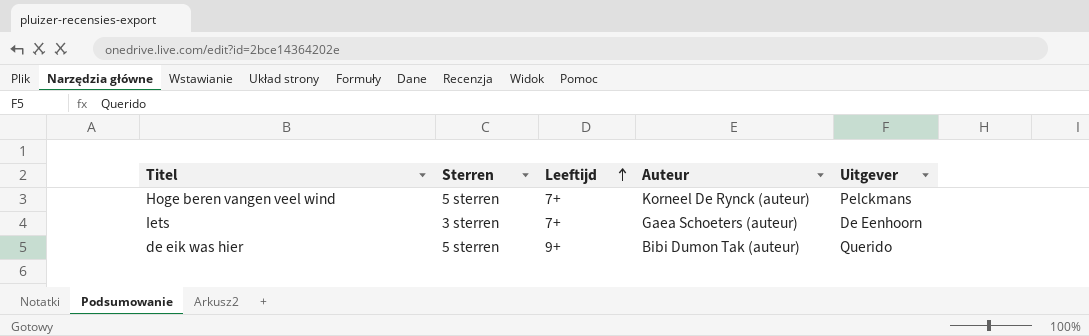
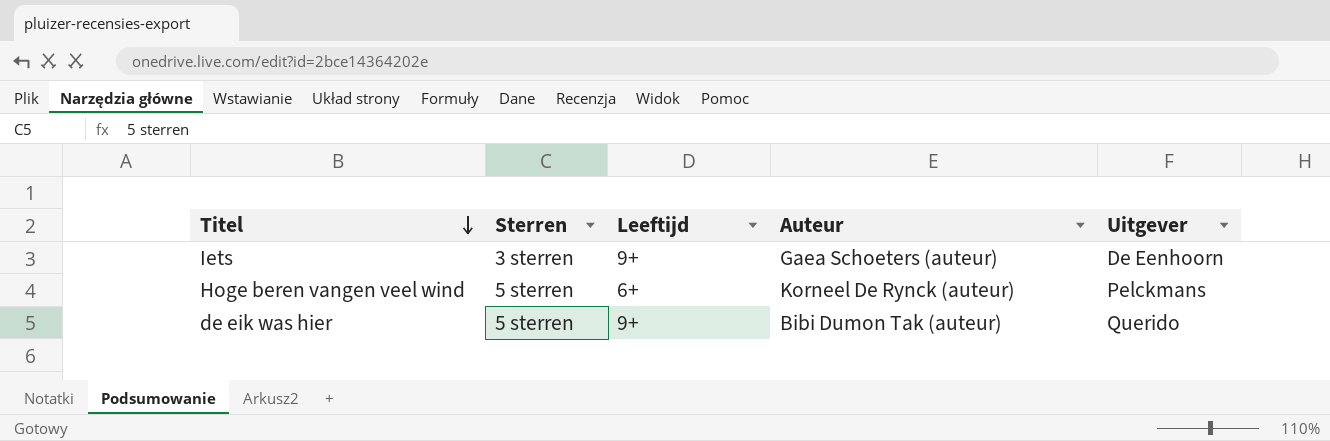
row order: Leeftijd ascending -> Titel descending
Iets | Leeftijd: 7+ -> 9+
Hoge beren vangen veel wind | Leeftijd: 7+ -> 6+

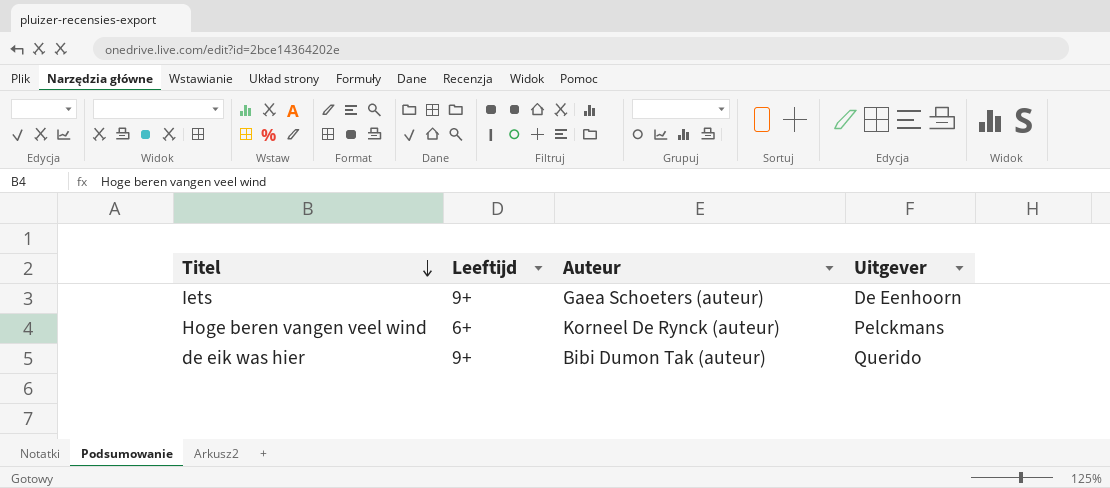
column Sterren | position: 2 -> none

